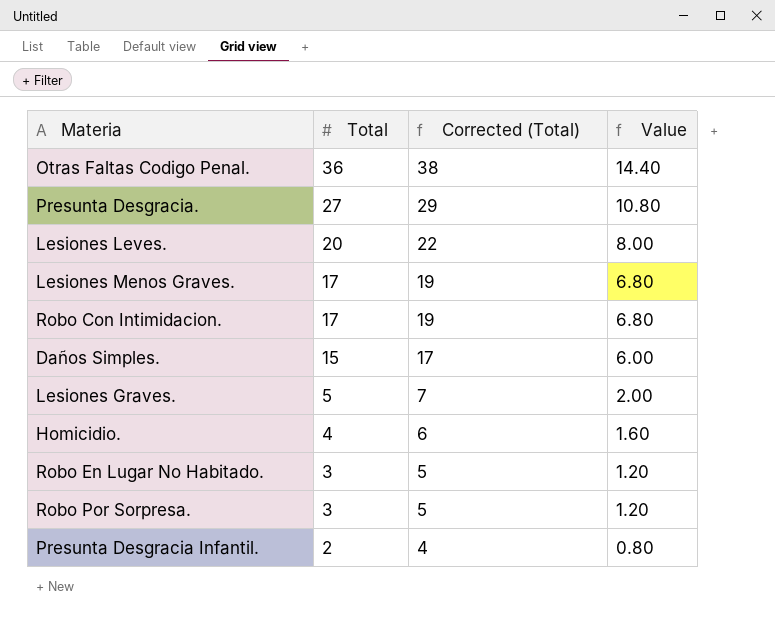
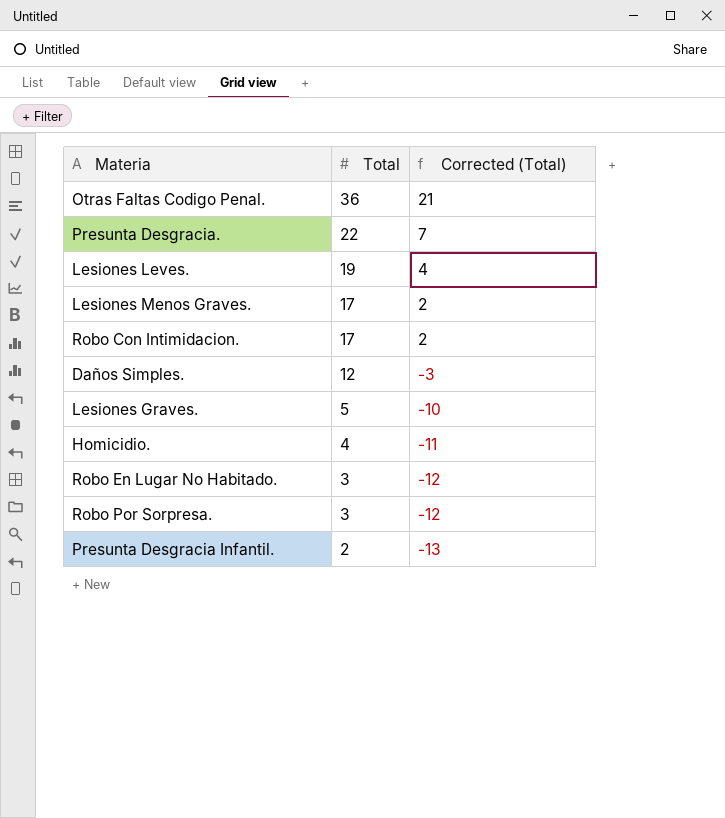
column Value | formula: [Total] * 0.4 -> none
column Corrected (Total) | formula: [Total] + 2 -> [Total] - 15
Presunta Desgracia. | Total: 27 -> 22
Lesiones Leves. | Total: 20 -> 19
Daños Simples. | Total: 15 -> 12

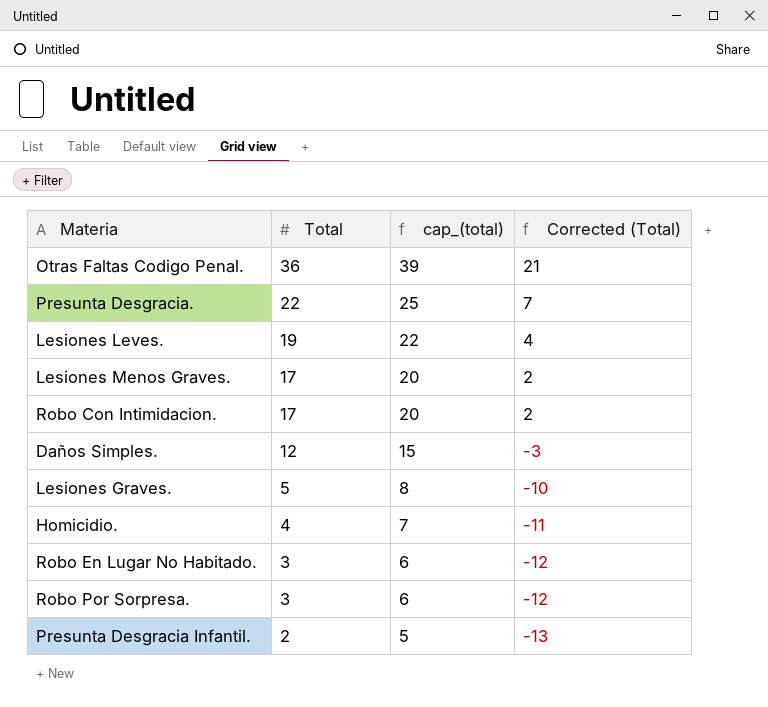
column cap_(total) | formula: none -> [Total] + 3

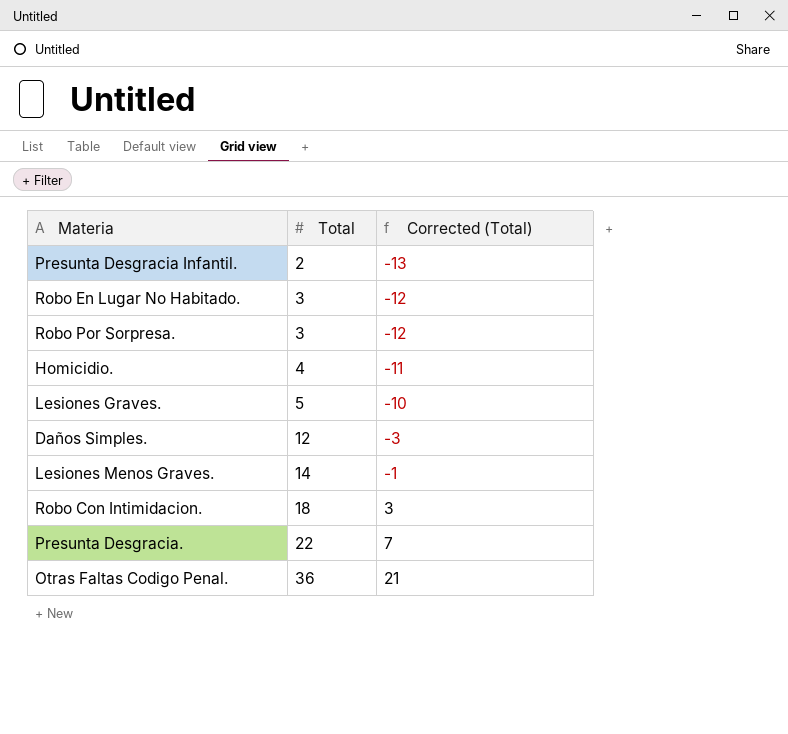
row order: Total descending -> Total ascending
column cap_(total) | formula: [Total] + 3 -> none
row Lesiones Leves.: 19 | 22 | 4 -> none
Lesiones Menos Graves. | Total: 17 -> 14
Lesiones Menos Graves. | Corrected (Total): 2 -> -1
Robo Con Intimidacion. | Total: 17 -> 18
Robo Con Intimidacion. | Corrected (Total): 2 -> 3

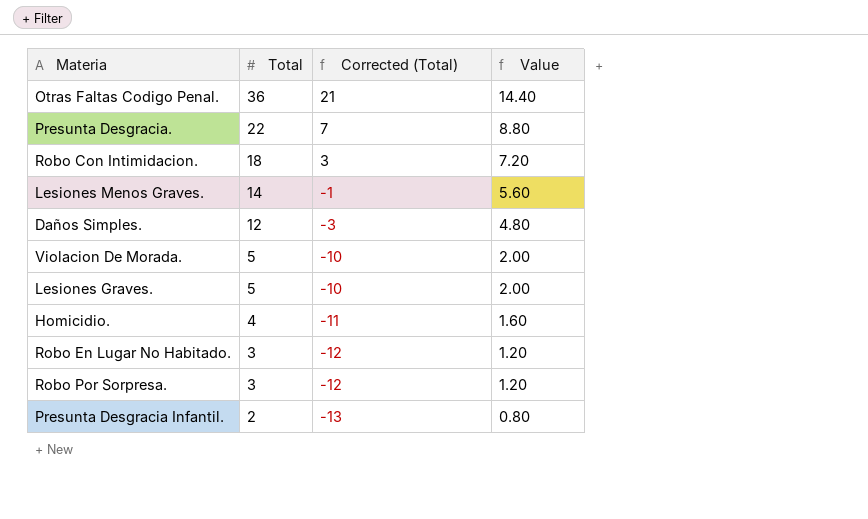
row order: Total ascending -> Total descending
column Value | formula: none -> [Total] * 0.4
row Violacion De Morada.: none -> 5 | -10 | 2.00

